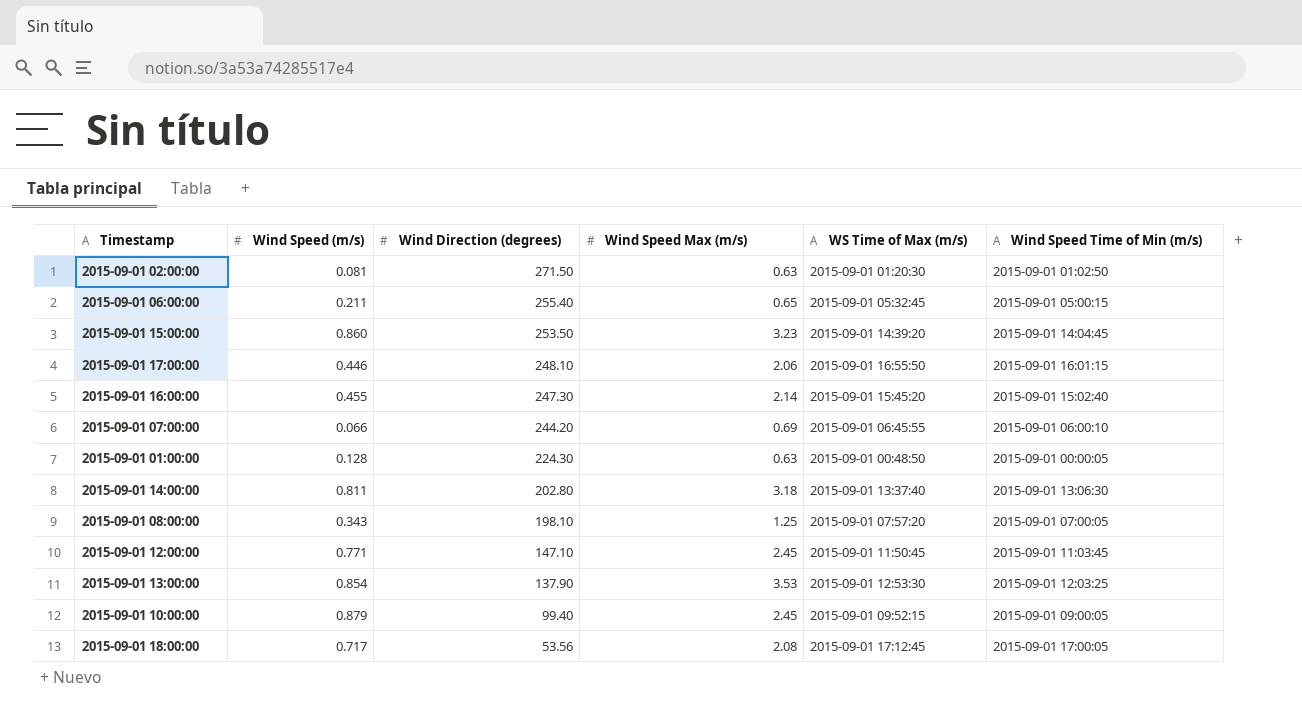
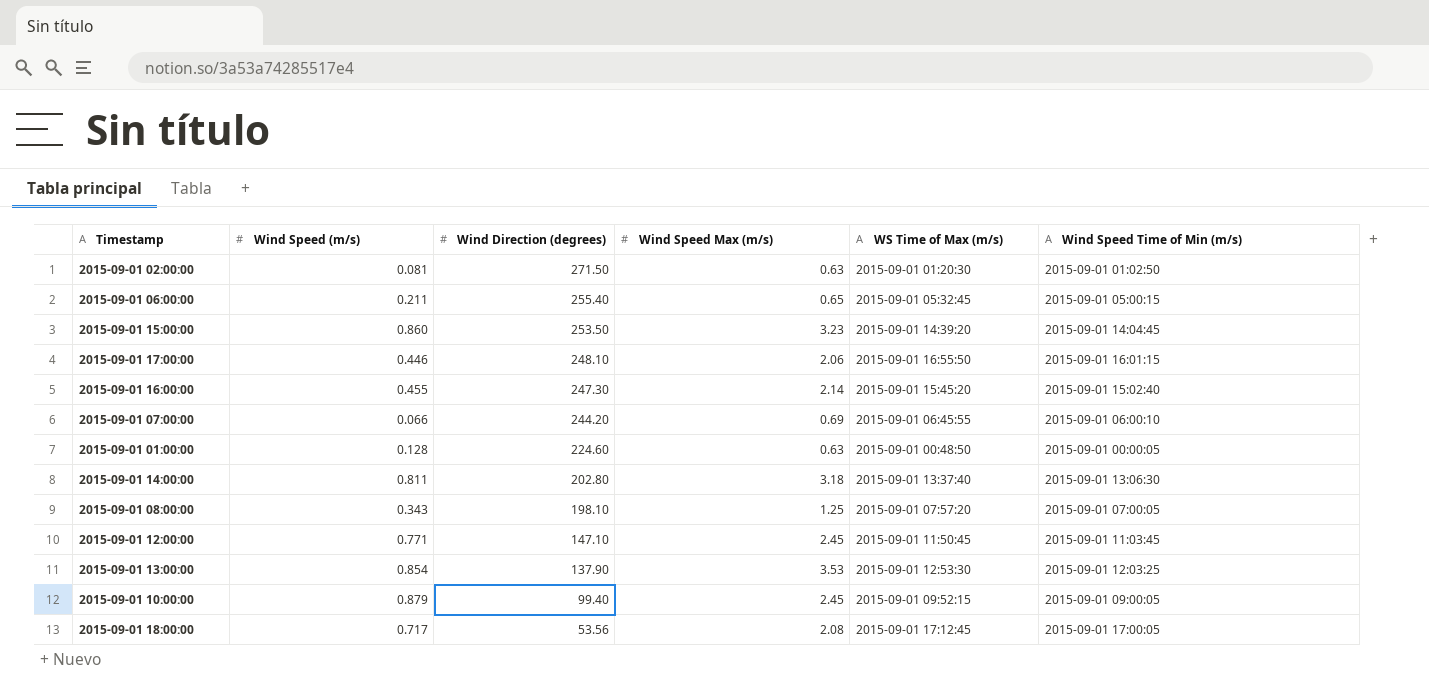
2015-09-01 01:00:00 | Wind Direction (degrees): 224.30 -> 224.60

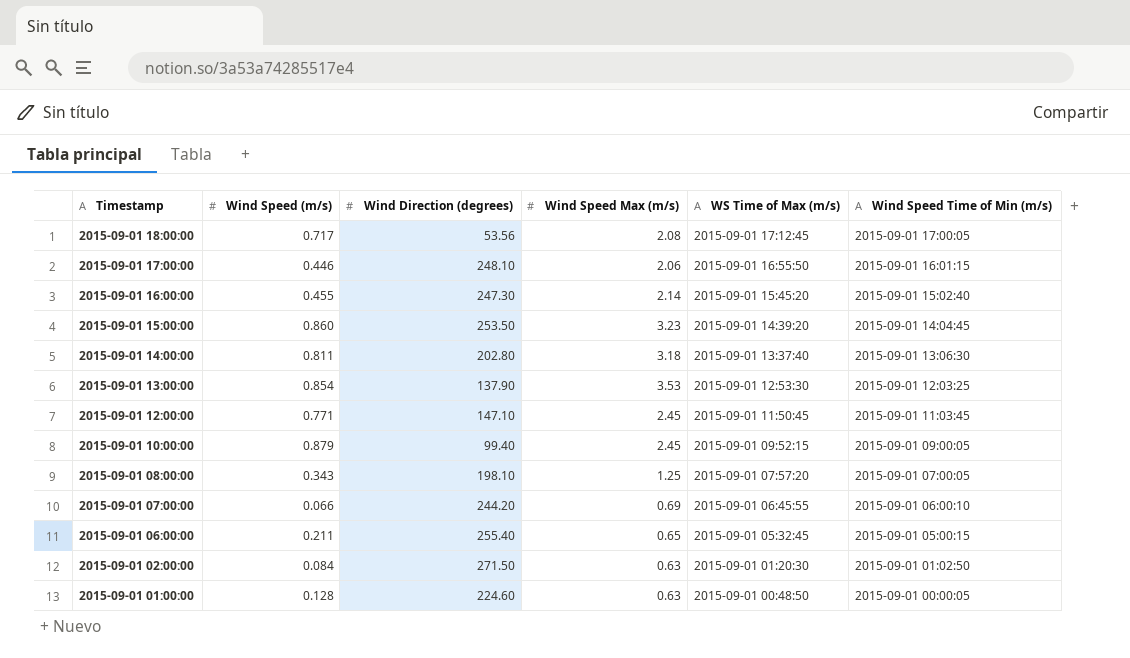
row order: Wind Direction (degrees) descending -> Timestamp descending
2015-09-01 02:00:00 | Wind Speed (m/s): 0.081 -> 0.084

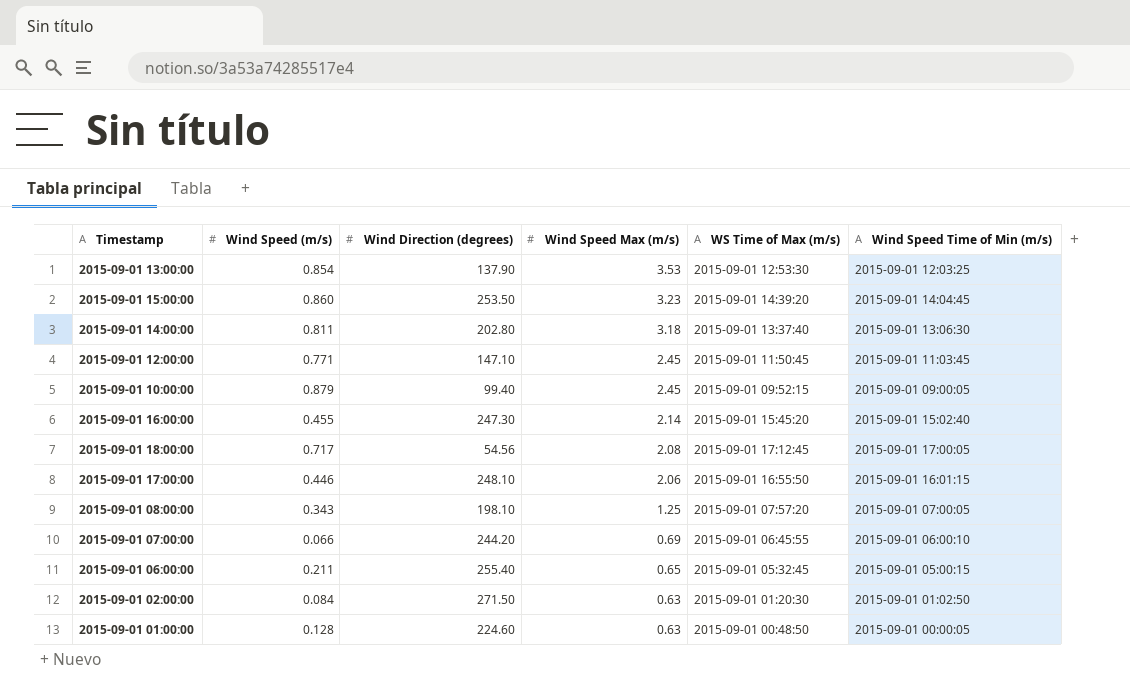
row order: Timestamp descending -> Wind Speed Max (m/s) descending
2015-09-01 18:00:00 | Wind Direction (degrees): 53.56 -> 54.56

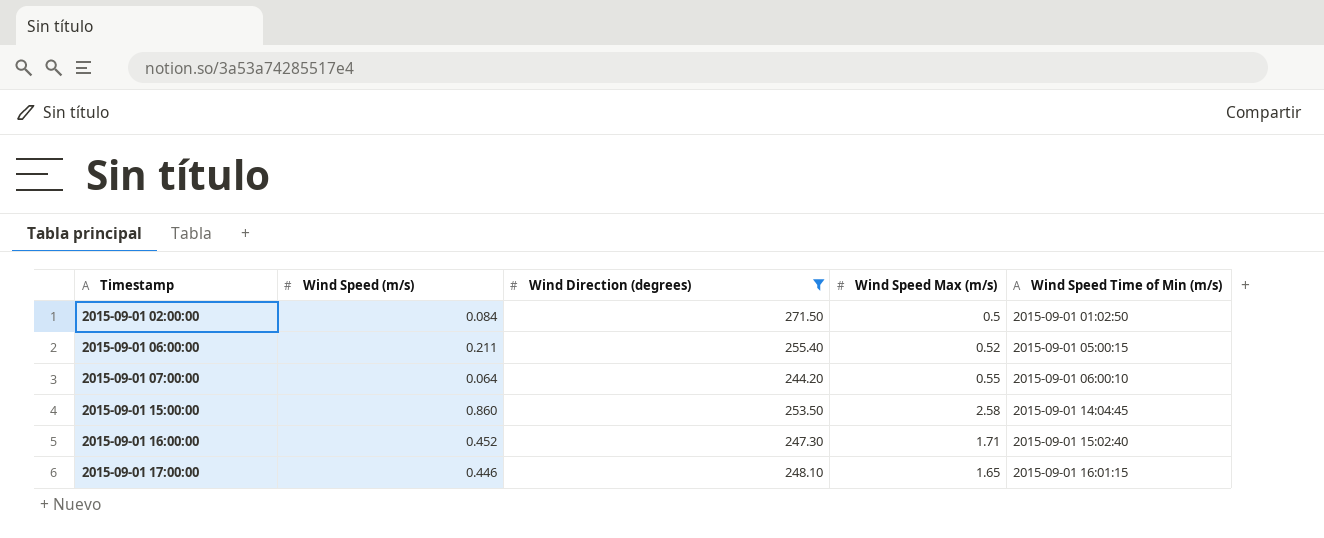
filter: none -> Wind Direction (degrees) >= 244.20
row order: Wind Speed Max (m/s) descending -> Timestamp ascending
column WS Time of Max (m/s) | position: 5 -> none
2015-09-01 02:00:00 | Wind Speed Max (m/s): 0.63 -> 0.5
2015-09-01 06:00:00 | Wind Speed Max (m/s): 0.65 -> 0.52
2015-09-01 07:00:00 | Wind Speed (m/s): 0.066 -> 0.064
2015-09-01 07:00:00 | Wind Speed Max (m/s): 0.69 -> 0.55
2015-09-01 15:00:00 | Wind Speed Max (m/s): 3.23 -> 2.58
2015-09-01 16:00:00 | Wind Speed (m/s): 0.455 -> 0.452
2015-09-01 16:00:00 | Wind Speed Max (m/s): 2.14 -> 1.71
2015-09-01 17:00:00 | Wind Speed Max (m/s): 2.06 -> 1.65

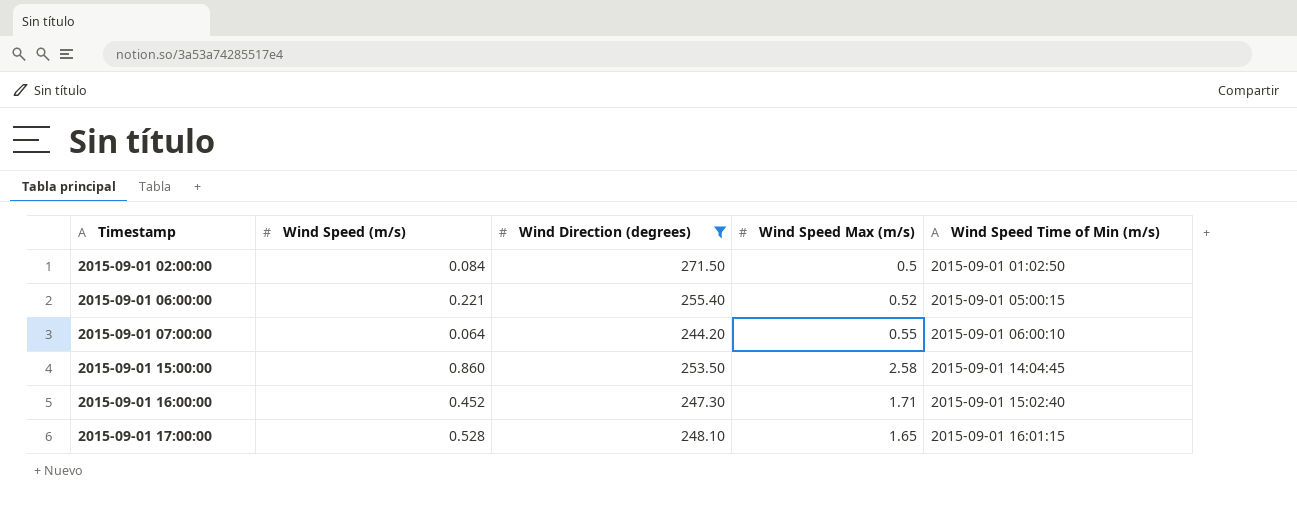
2015-09-01 06:00:00 | Wind Speed (m/s): 0.211 -> 0.221
2015-09-01 17:00:00 | Wind Speed (m/s): 0.446 -> 0.528

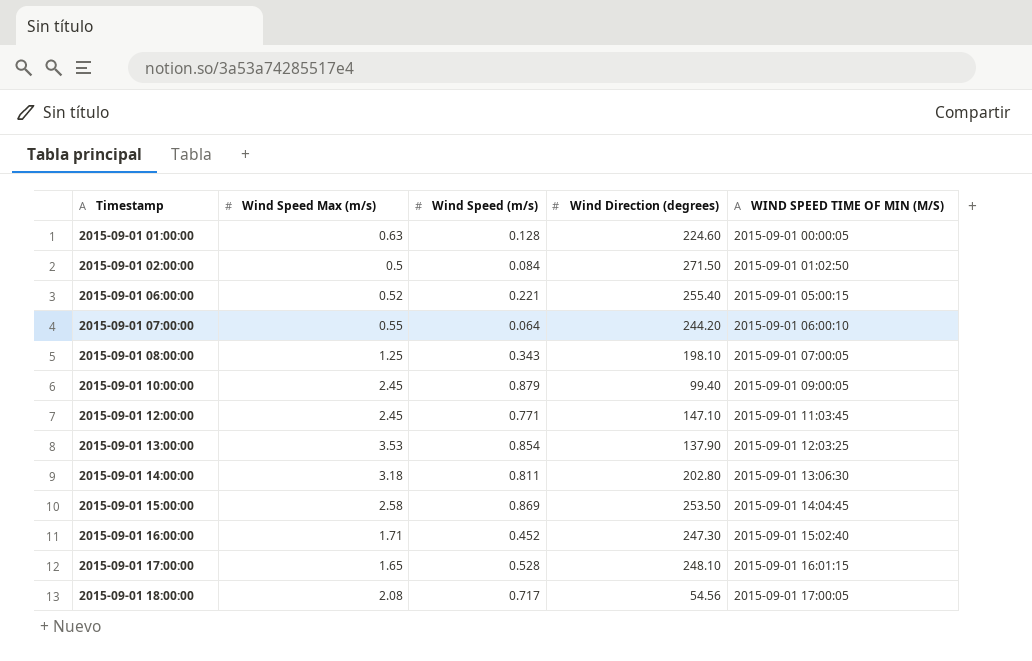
filter: Wind Direction (degrees) >= 244.20 -> none
column Wind Speed Max (m/s) | position: 4 -> 2
column name: Wind Speed Time of Min (m/s) -> WIND SPEED TIME OF MIN (M/S)
2015-09-01 15:00:00 | Wind Speed (m/s): 0.860 -> 0.869

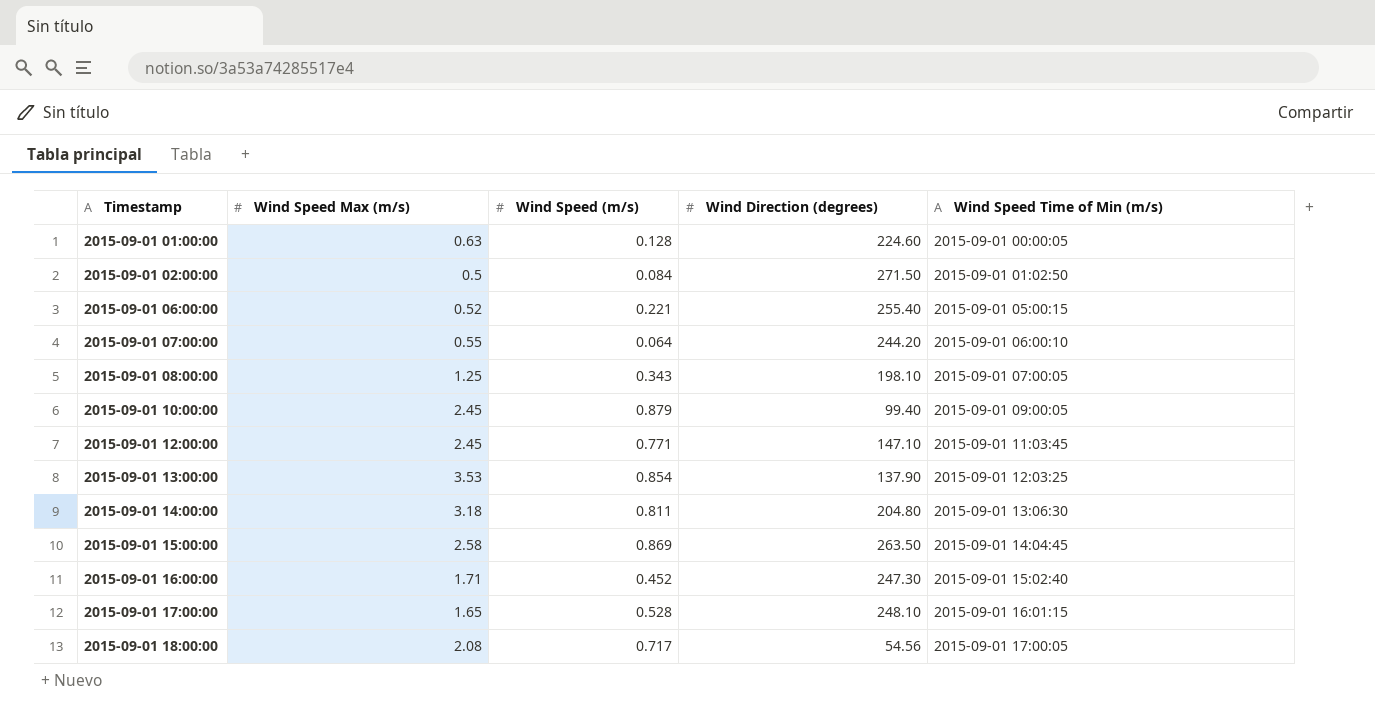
column name: WIND SPEED TIME OF MIN (M/S) -> Wind Speed Time of Min (m/s)
2015-09-01 14:00:00 | Wind Direction (degrees): 202.80 -> 204.80
2015-09-01 15:00:00 | Wind Direction (degrees): 253.50 -> 263.50

